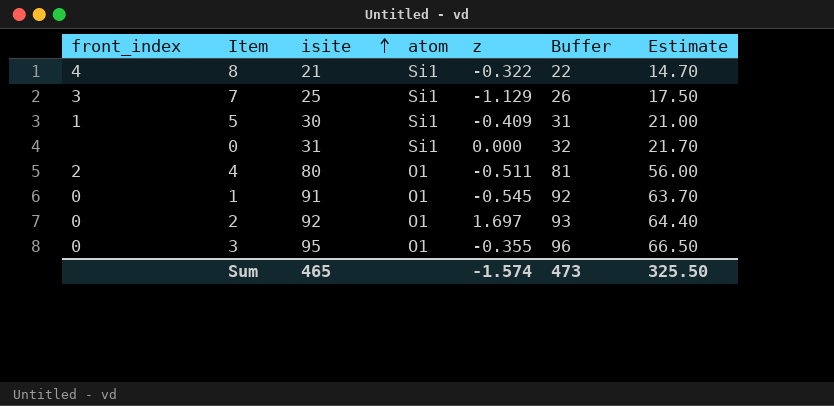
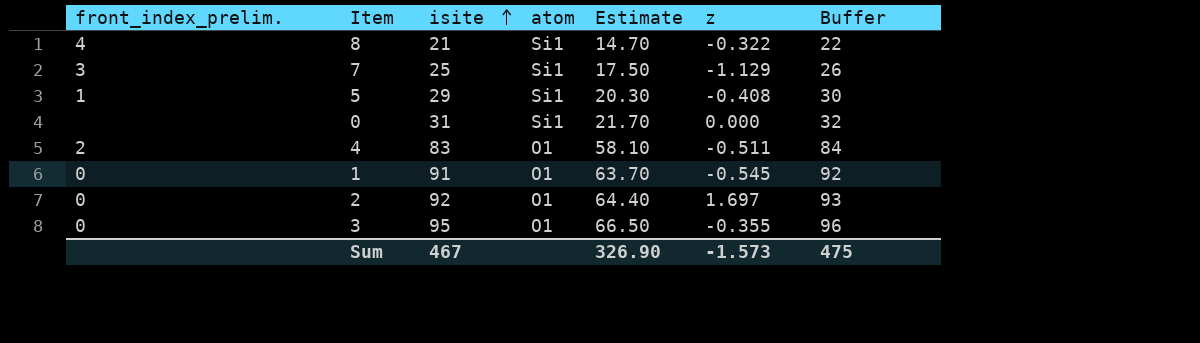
column name: front_index -> front_index_prelim.
column Estimate | position: 7 -> 5
5 | isite: 30 -> 29
5 | Estimate: 21.00 -> 20.30
5 | z: -0.409 -> -0.408
5 | Buffer: 31 -> 30
4 | isite: 80 -> 83
4 | Estimate: 56.00 -> 58.10
4 | Buffer: 81 -> 84
Sum | isite: 465 -> 467
Sum | Estimate: 325.50 -> 326.90
Sum | z: -1.574 -> -1.573
Sum | Buffer: 473 -> 475

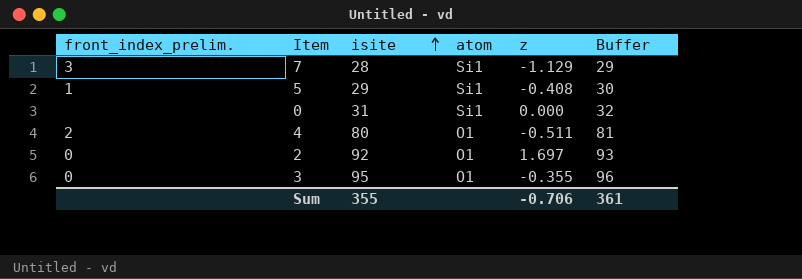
column Estimate | formula: [isite] * 0.7 -> none
row 8: 4 | 21 | Si1 | 14.70 | -0.322 | 22 -> none
row 1: 0 | 91 | O1 | 63.70 | -0.545 | 92 -> none
7 | isite: 25 -> 28
7 | Buffer: 26 -> 29
4 | isite: 83 -> 80
4 | Buffer: 84 -> 81
Sum | isite: 467 -> 355
Sum | z: -1.573 -> -0.706
Sum | Buffer: 475 -> 361

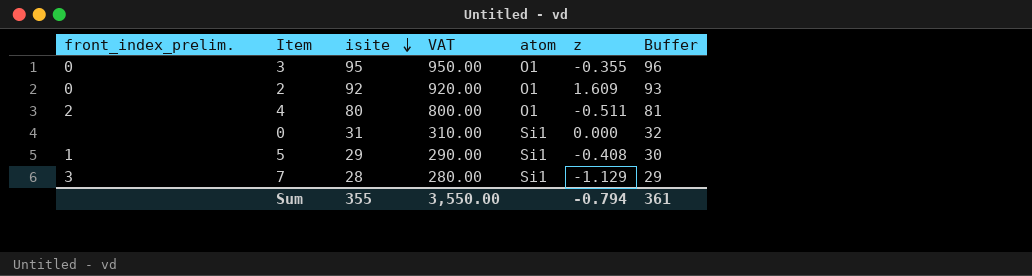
row order: isite ascending -> isite descending
column VAT | formula: none -> [isite] * 10
2 | z: 1.697 -> 1.609
Sum | z: -0.706 -> -0.794

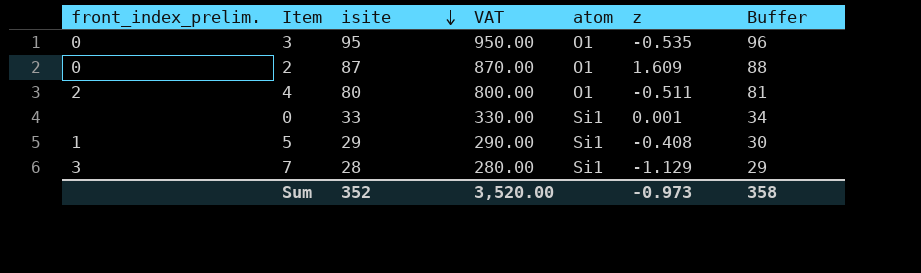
3 | z: -0.355 -> -0.535
2 | isite: 92 -> 87
2 | VAT: 920.00 -> 870.00
2 | Buffer: 93 -> 88
0 | isite: 31 -> 33
0 | VAT: 310.00 -> 330.00
0 | z: 0.000 -> 0.001
0 | Buffer: 32 -> 34
Sum | isite: 355 -> 352
Sum | VAT: 3,550.00 -> 3,520.00
Sum | z: -0.794 -> -0.973
Sum | Buffer: 361 -> 358

